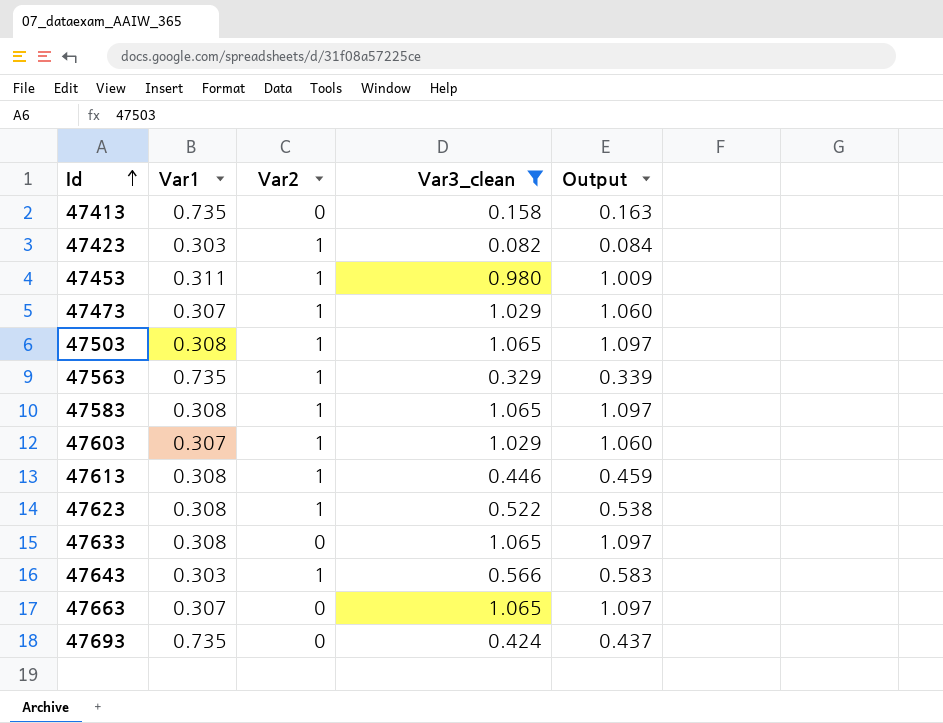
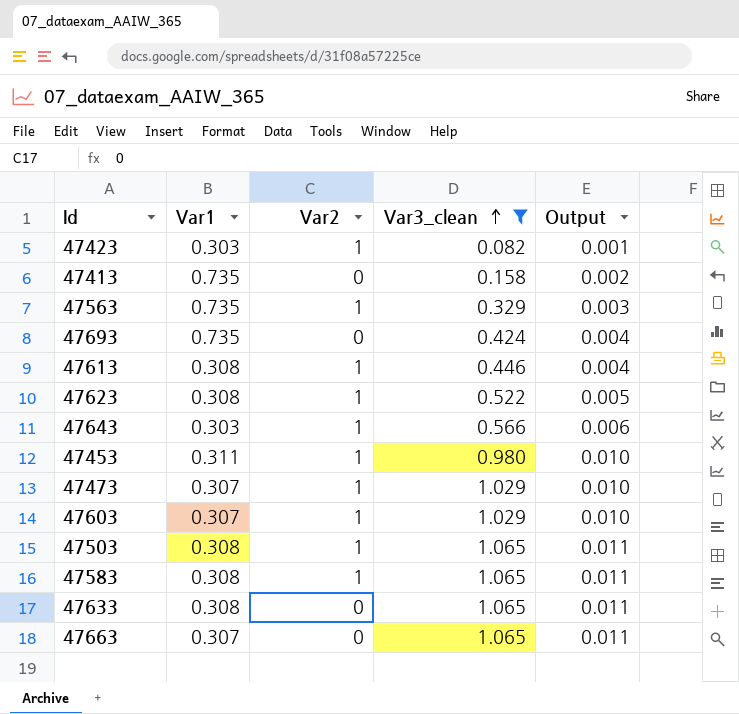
row order: Id ascending -> Var3_clean ascending
column Output | formula: [Var3_clean] * 1.03 -> [Var3_clean] * 0.01

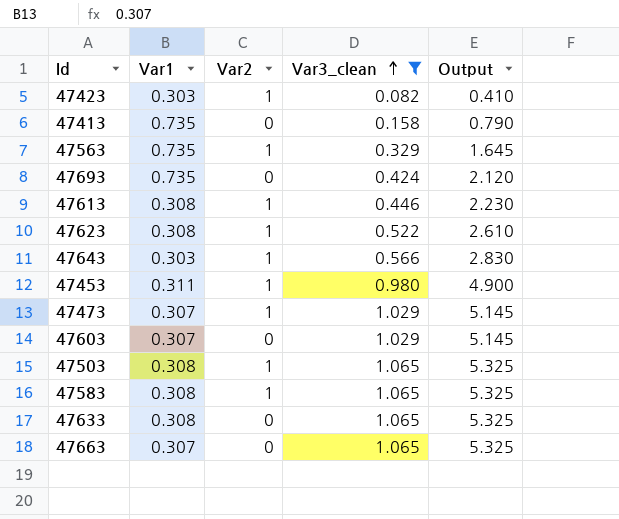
column Output | formula: [Var3_clean] * 0.01 -> [Var3_clean] * 5
47603 | Var2: 1 -> 0

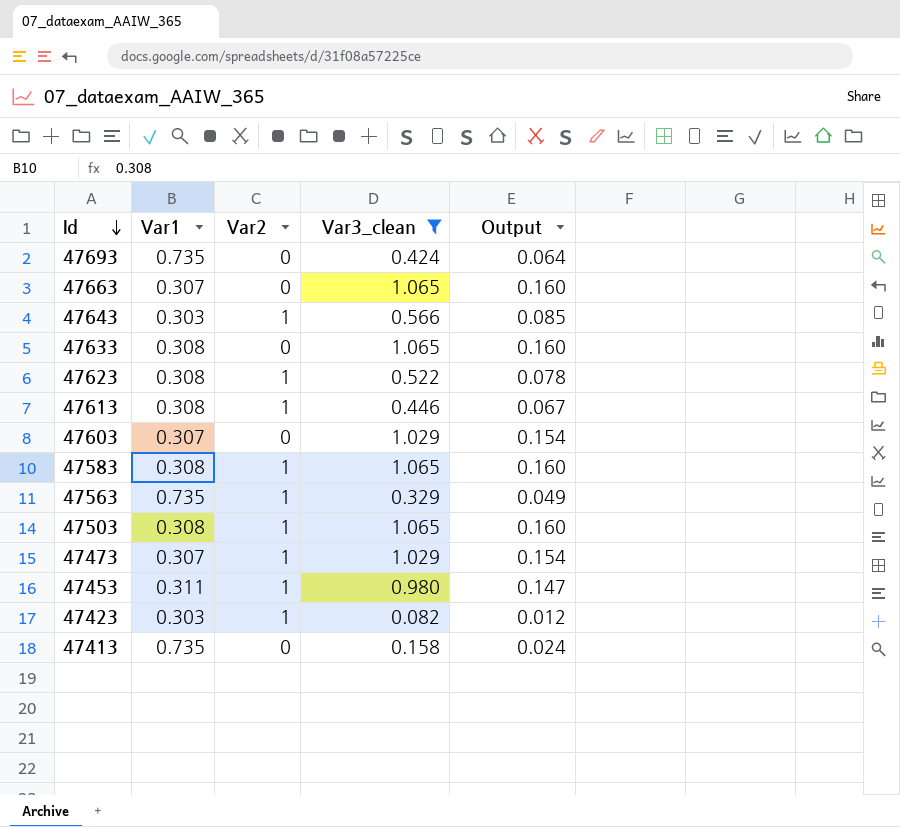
row order: Var3_clean ascending -> Id descending
column Output | formula: [Var3_clean] * 5 -> [Var3_clean] * 0.15

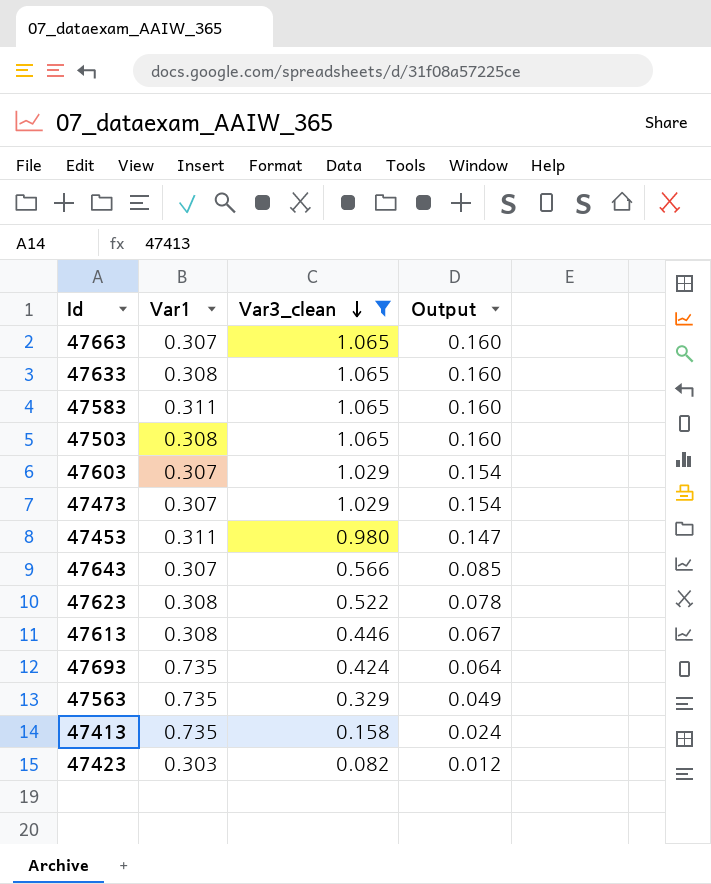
row order: Id descending -> Var3_clean descending
column Var2 | position: 3 -> none
47583 | Var1: 0.308 -> 0.311
47643 | Var1: 0.303 -> 0.307

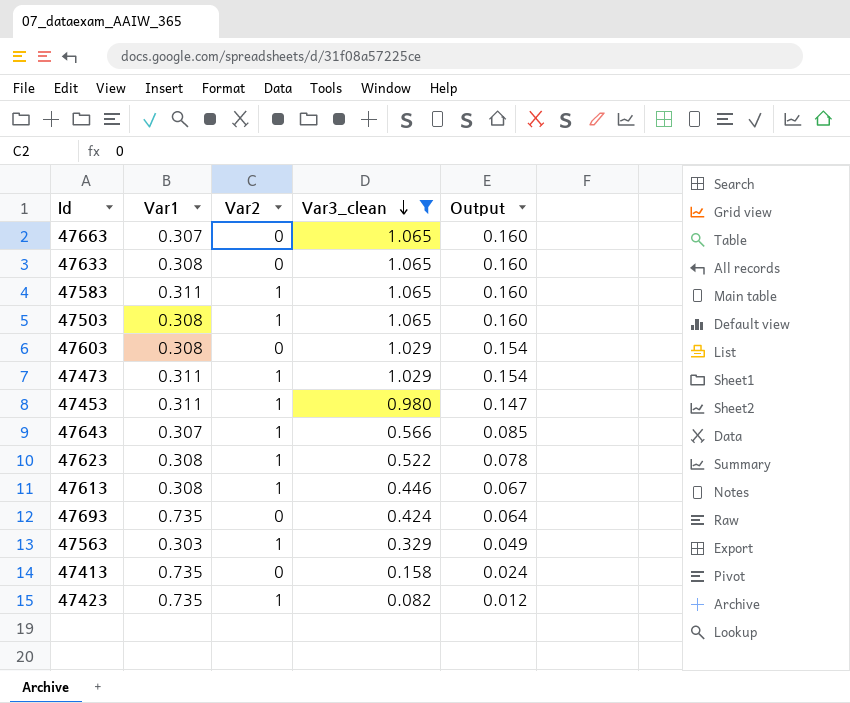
column Var2 | position: none -> 3
47603 | Var1: 0.307 -> 0.308
47473 | Var1: 0.307 -> 0.311
47563 | Var1: 0.735 -> 0.303
47423 | Var1: 0.303 -> 0.735

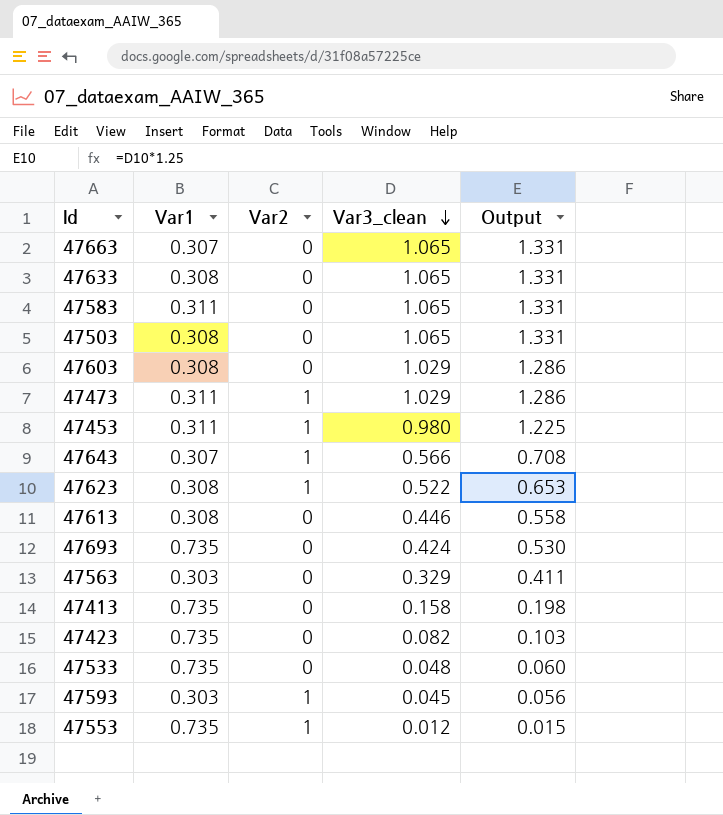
filter: Var3_clean >= 0.082 -> none
column Output | formula: [Var3_clean] * 0.15 -> [Var3_clean] * 1.25
47583 | Var2: 1 -> 0
47503 | Var2: 1 -> 0
47613 | Var2: 1 -> 0
47563 | Var2: 1 -> 0
47423 | Var2: 1 -> 0

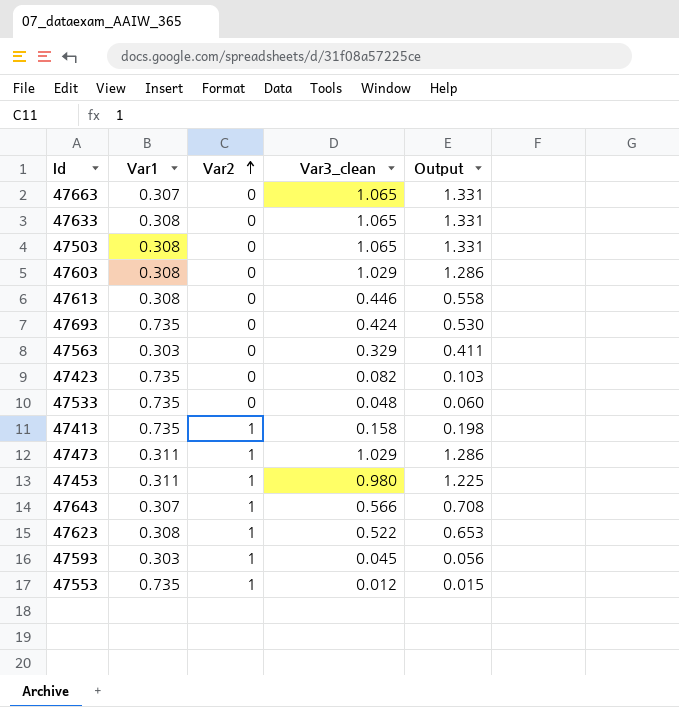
row order: Var3_clean descending -> Var2 ascending
row 47583: 0.311 | 0 | 1.065 | 1.331 -> none
47413 | Var2: 0 -> 1

